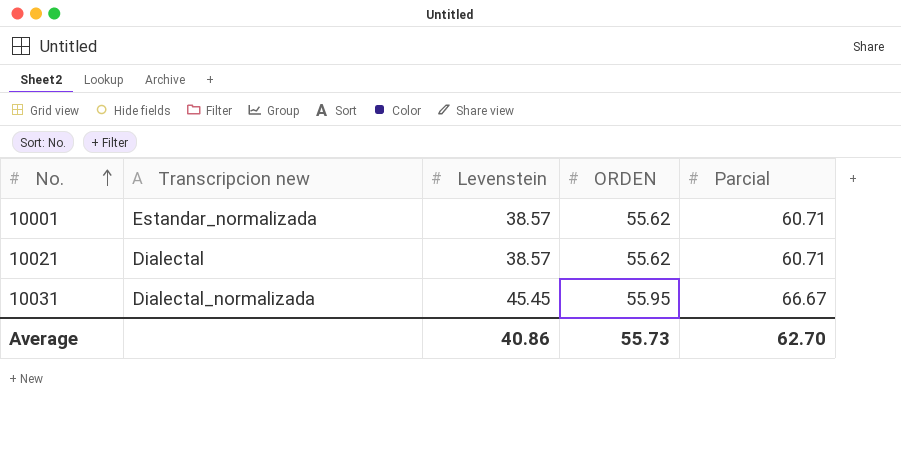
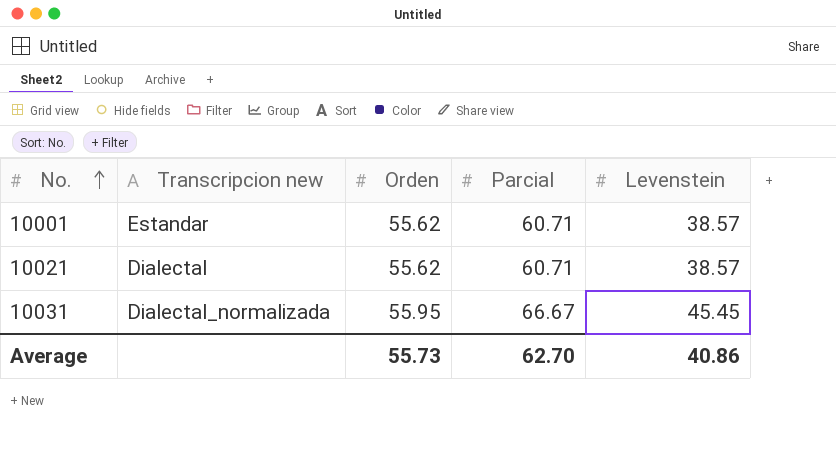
column name: ORDEN -> Orden
column Levenstein | position: 3 -> 5
10001 | Transcripcion new: Estandar_normalizada -> Estandar

